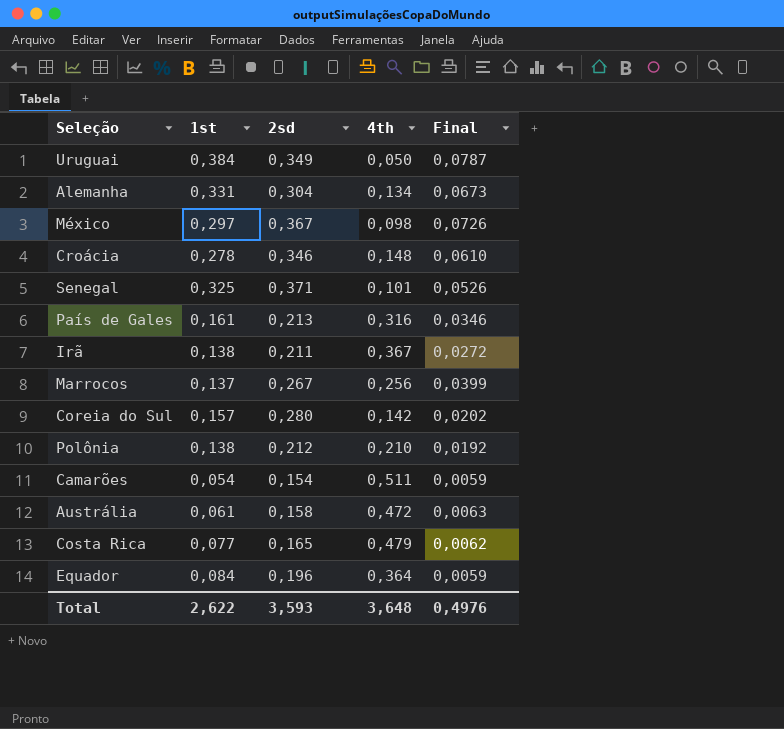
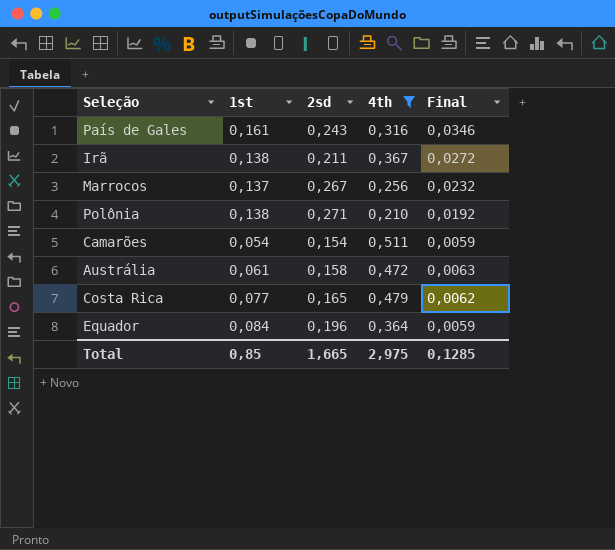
filter: none -> 4th >= 0,210
País de Gales | 2sd: 0,213 -> 0,243
Marrocos | Final: 0,0399 -> 0,0232
Polônia | 2sd: 0,212 -> 0,271
Total | 1st: 2,622 -> 0,85
Total | 2sd: 3,593 -> 1,665
Total | 4th: 3,648 -> 2,975
Total | Final: 0,4976 -> 0,1285

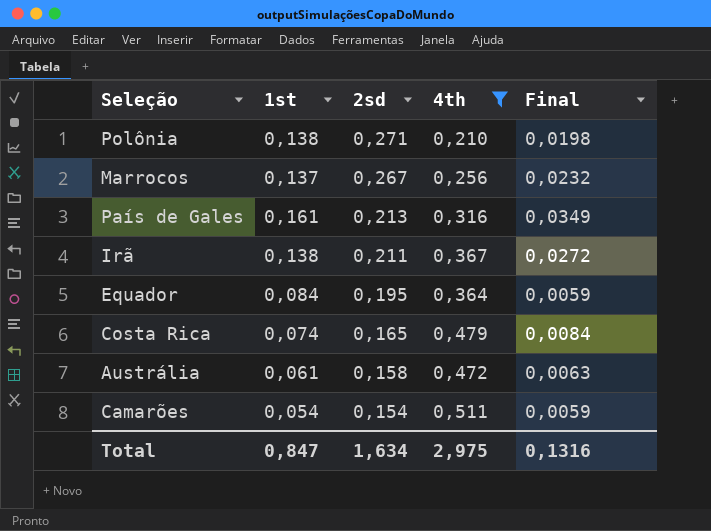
row order: none -> 2sd descending
Polônia | Final: 0,0192 -> 0,0198
País de Gales | 2sd: 0,243 -> 0,213
País de Gales | Final: 0,0346 -> 0,0349
Equador | 2sd: 0,196 -> 0,195
Costa Rica | 1st: 0,077 -> 0,074
Costa Rica | Final: 0,0062 -> 0,0084
Total | 1st: 0,85 -> 0,847
Total | 2sd: 1,665 -> 1,634
Total | Final: 0,1285 -> 0,1316

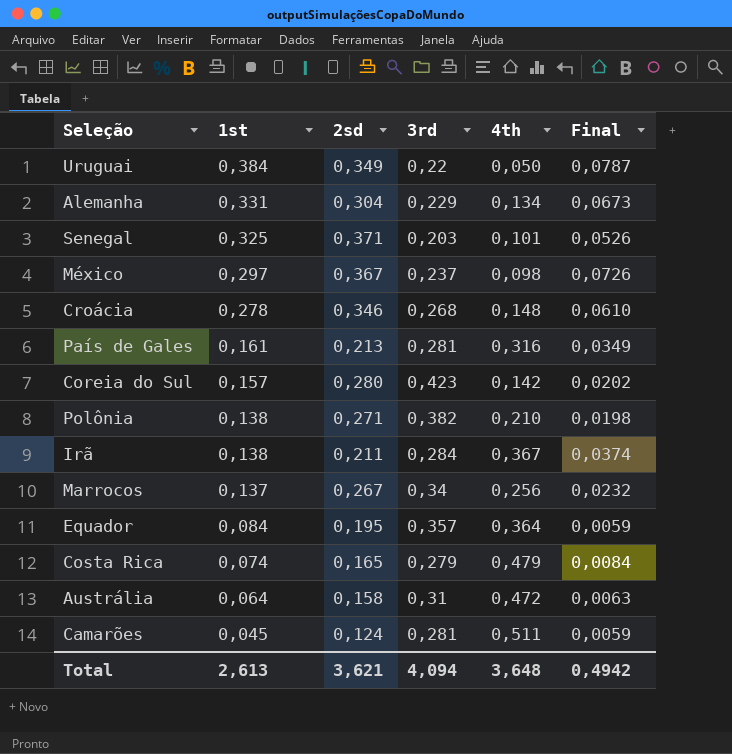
filter: 4th >= 0,210 -> none
row order: 2sd descending -> 1st descending
column 3rd | position: none -> 4
Irã | Final: 0,0272 -> 0,0374
Austrália | 1st: 0,061 -> 0,064
Camarões | 1st: 0,054 -> 0,045
Camarões | 2sd: 0,154 -> 0,124
Total | 1st: 0,847 -> 2,613
Total | 2sd: 1,634 -> 3,621
Total | 4th: 2,975 -> 3,648
Total | Final: 0,1316 -> 0,4942

